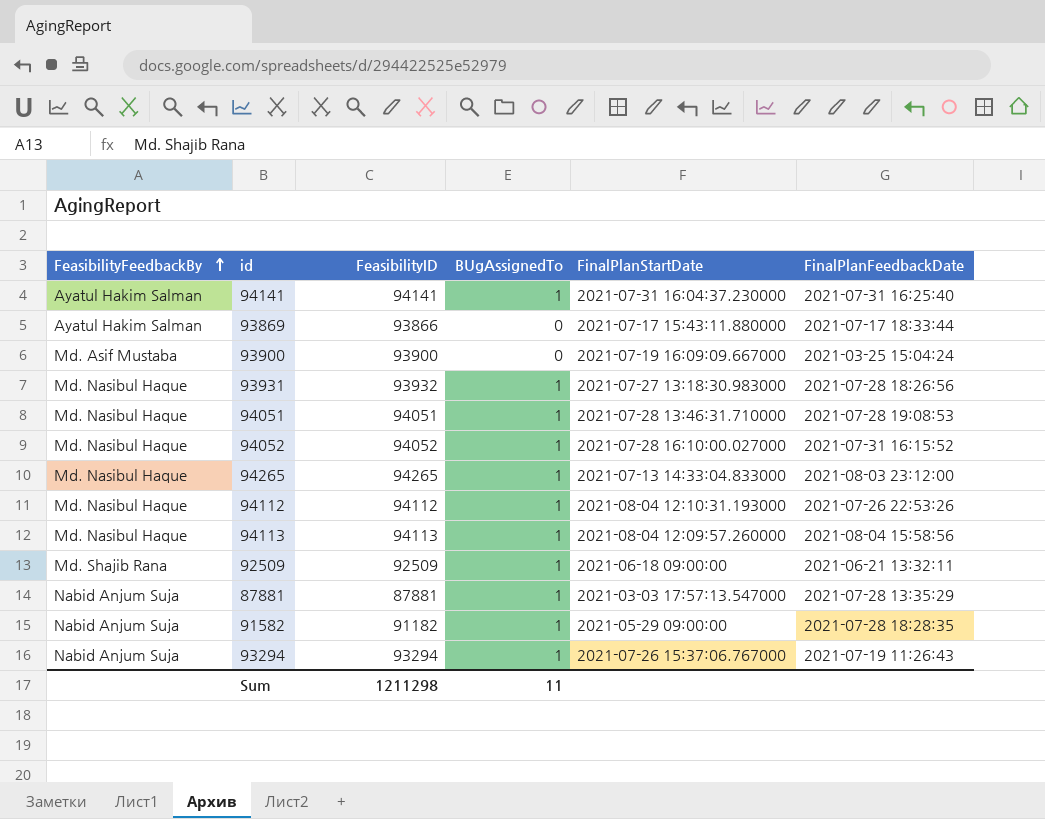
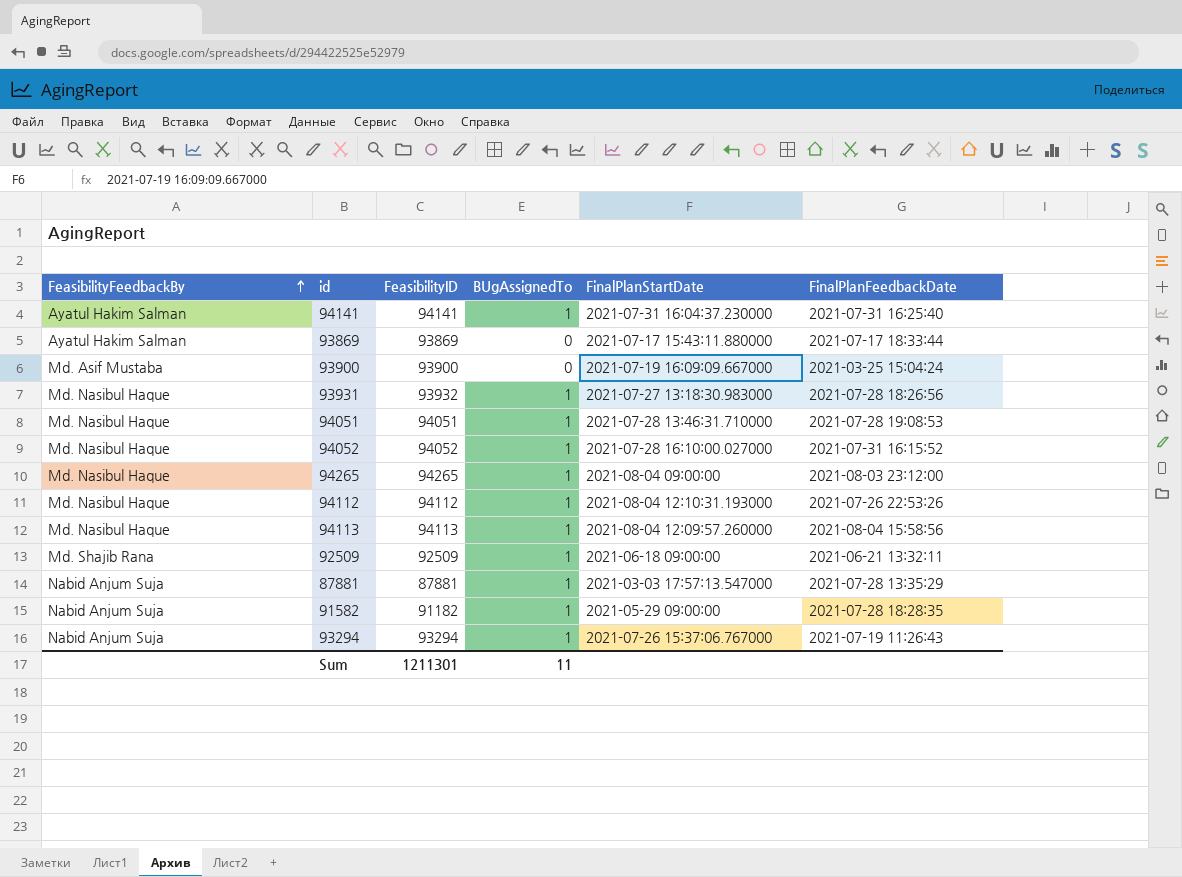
93869 | FeasibilityID: 93866 -> 93869
94265 | FinalPlanStartDate: 2021-07-13 14:33:04.833000 -> 2021-08-04 09:00:00
Sum | FeasibilityID: 1211298 -> 1211301

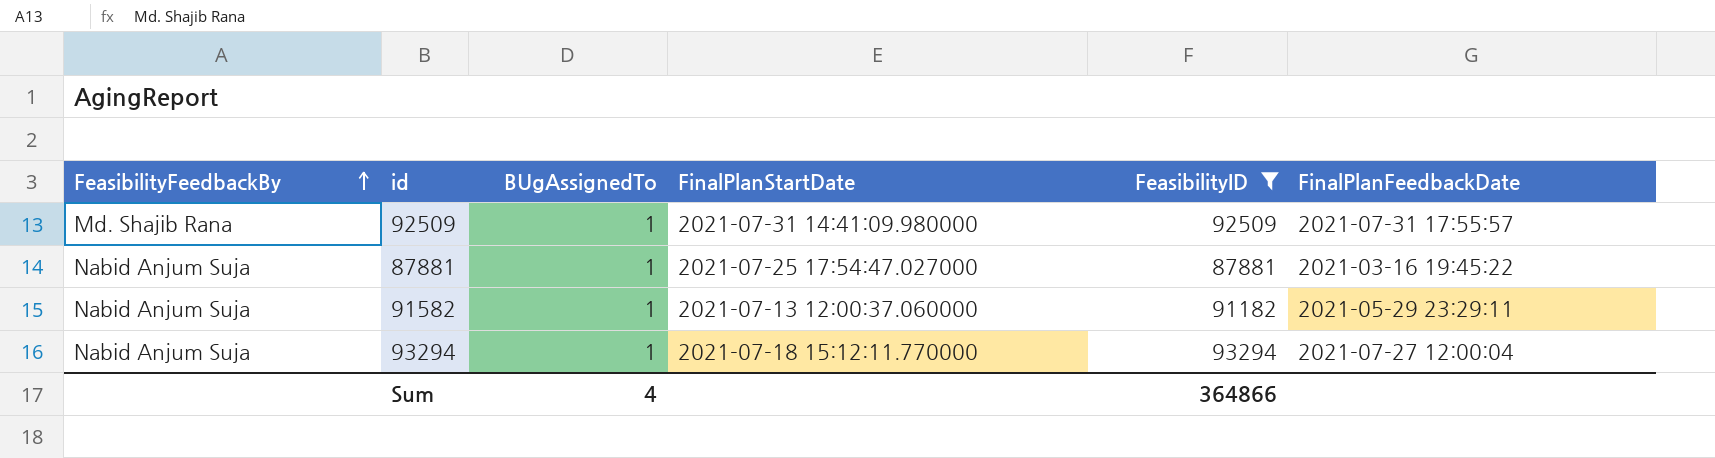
filter: none -> FeasibilityID <= 93294
column FeasibilityID | position: 3 -> 5
92509 | FinalPlanStartDate: 2021-06-18 09:00:00 -> 2021-07-31 14:41:09.980000
92509 | FinalPlanFeedbackDate: 2021-06-21 13:32:11 -> 2021-07-31 17:55:57
87881 | FinalPlanStartDate: 2021-03-03 17:57:13.547000 -> 2021-07-25 17:54:47.027000
87881 | FinalPlanFeedbackDate: 2021-07-28 13:35:29 -> 2021-03-16 19:45:22
91582 | FinalPlanStartDate: 2021-05-29 09:00:00 -> 2021-07-13 12:00:37.060000
91582 | FinalPlanFeedbackDate: 2021-07-28 18:28:35 -> 2021-05-29 23:29:11
93294 | FinalPlanStartDate: 2021-07-26 15:37:06.767000 -> 2021-07-18 15:12:11.770000
93294 | FinalPlanFeedbackDate: 2021-07-19 11:26:43 -> 2021-07-27 12:00:04
Sum | BUgAssignedTo: 11 -> 4
Sum | FeasibilityID: 1211301 -> 364866

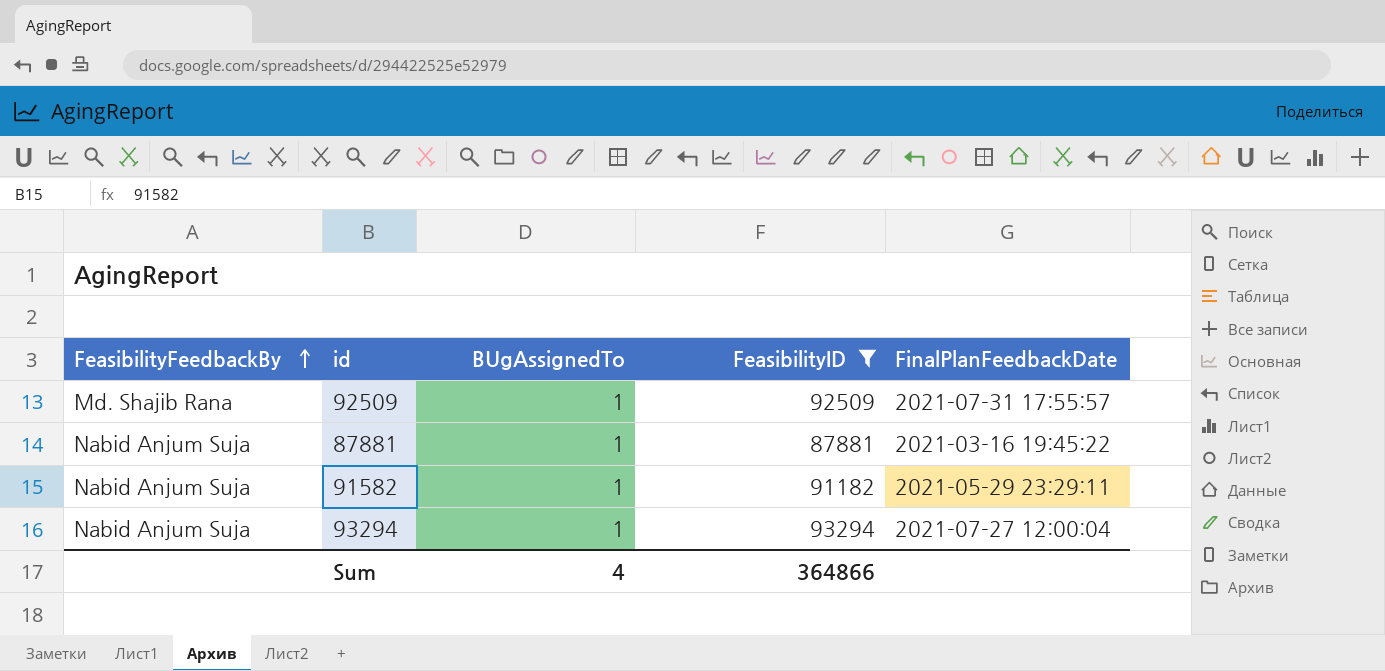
column FinalPlanStartDate | position: 4 -> none

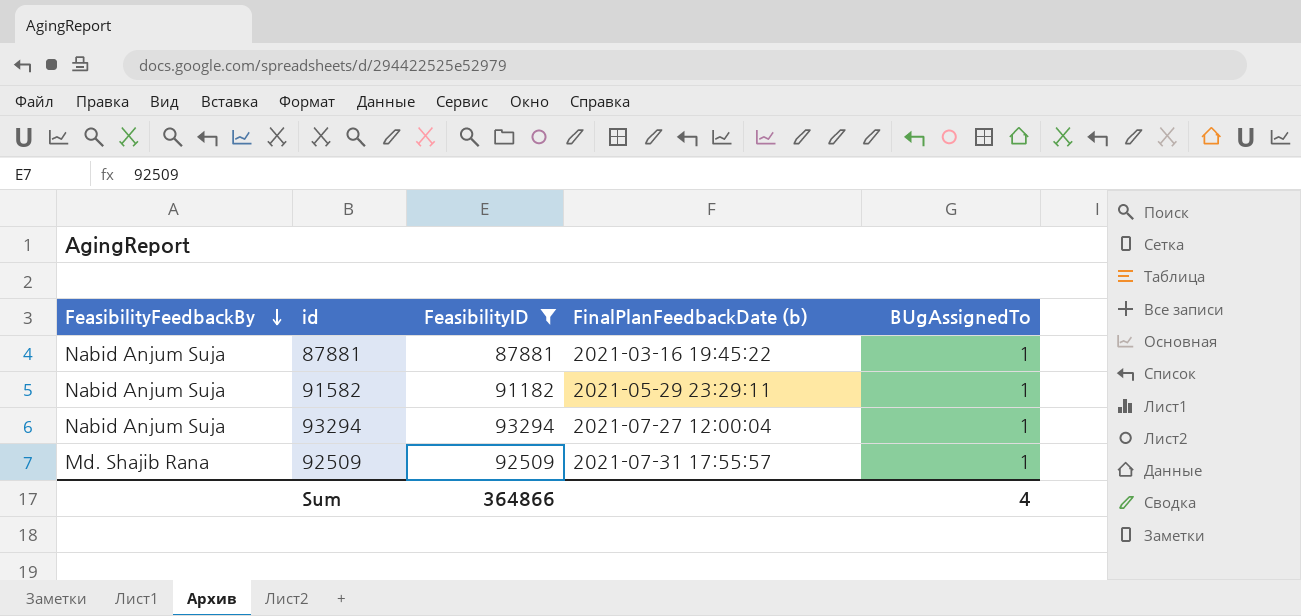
row order: FeasibilityFeedbackBy ascending -> FeasibilityFeedbackBy descending
column name: FinalPlanFeedbackDate -> FinalPlanFeedbackDate (b)
column BUgAssignedTo | position: 3 -> 5

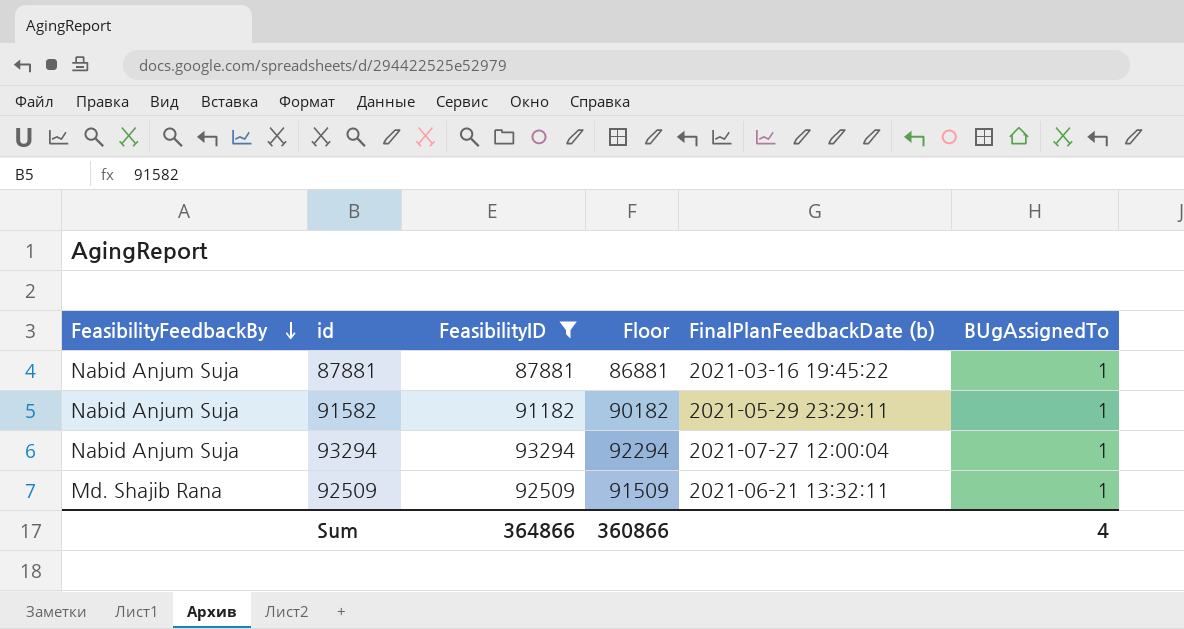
column Floor | formula: none -> [FeasibilityID] - 1000
92509 | FinalPlanFeedbackDate (b): 2021-07-31 17:55:57 -> 2021-06-21 13:32:11

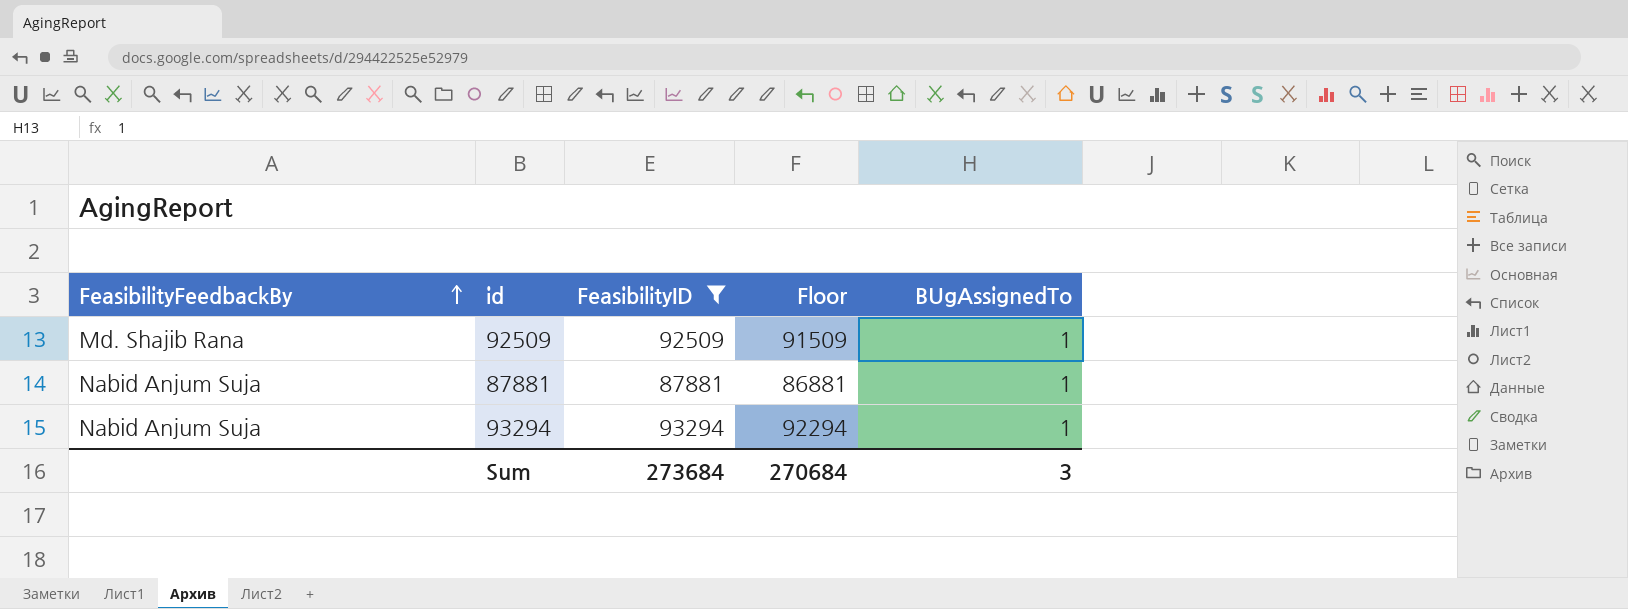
row order: FeasibilityFeedbackBy descending -> FeasibilityFeedbackBy ascending
column FinalPlanFeedbackDate (b) | position: 5 -> none
row 91582: Nabid Anjum Suja | 91182 | 90182 | 2021-05-29 23:29:11 | 1 -> none
Sum | FeasibilityID: 364866 -> 273684
Sum | Floor: 360866 -> 270684
Sum | BUgAssignedTo: 4 -> 3

